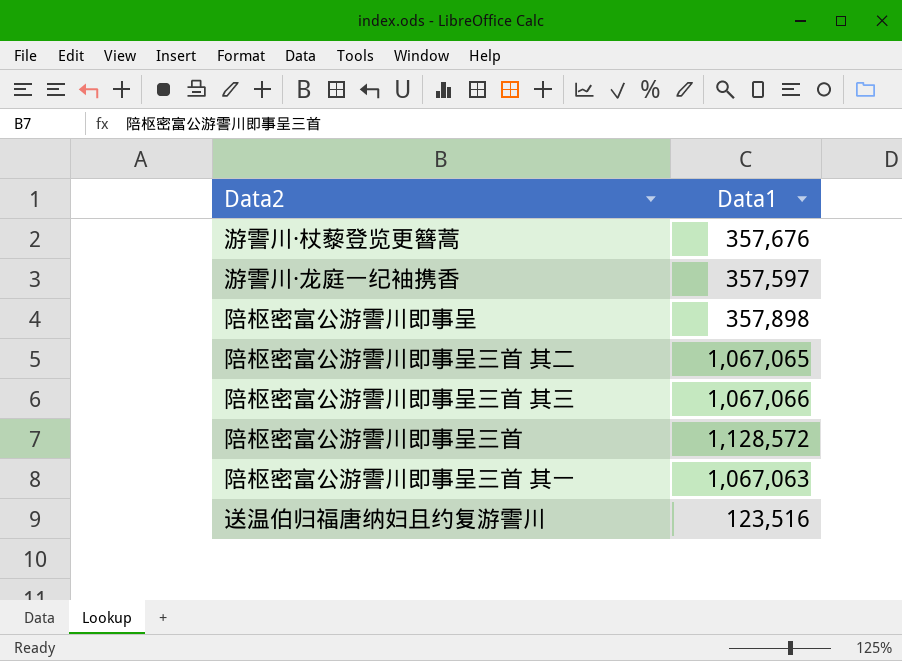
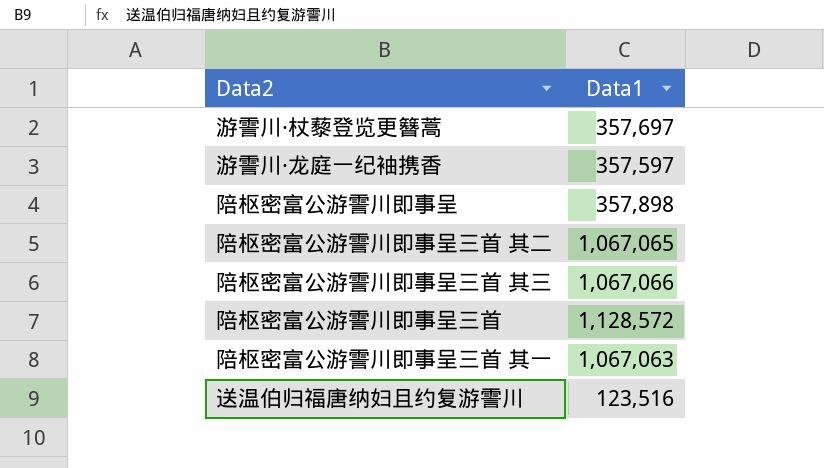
游霅川·杖藜登览更簪蒿 | Data1: 357,676 -> 357,697

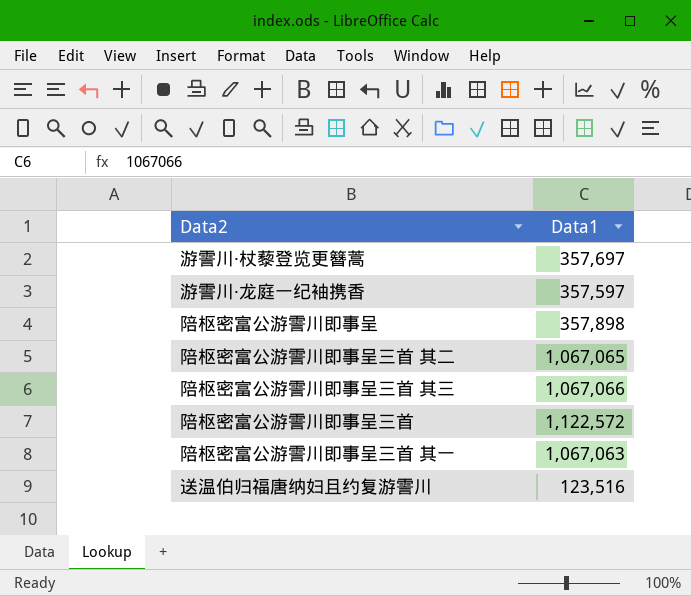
陪枢密富公游霅川即事呈三首 | Data1: 1,128,572 -> 1,122,572

